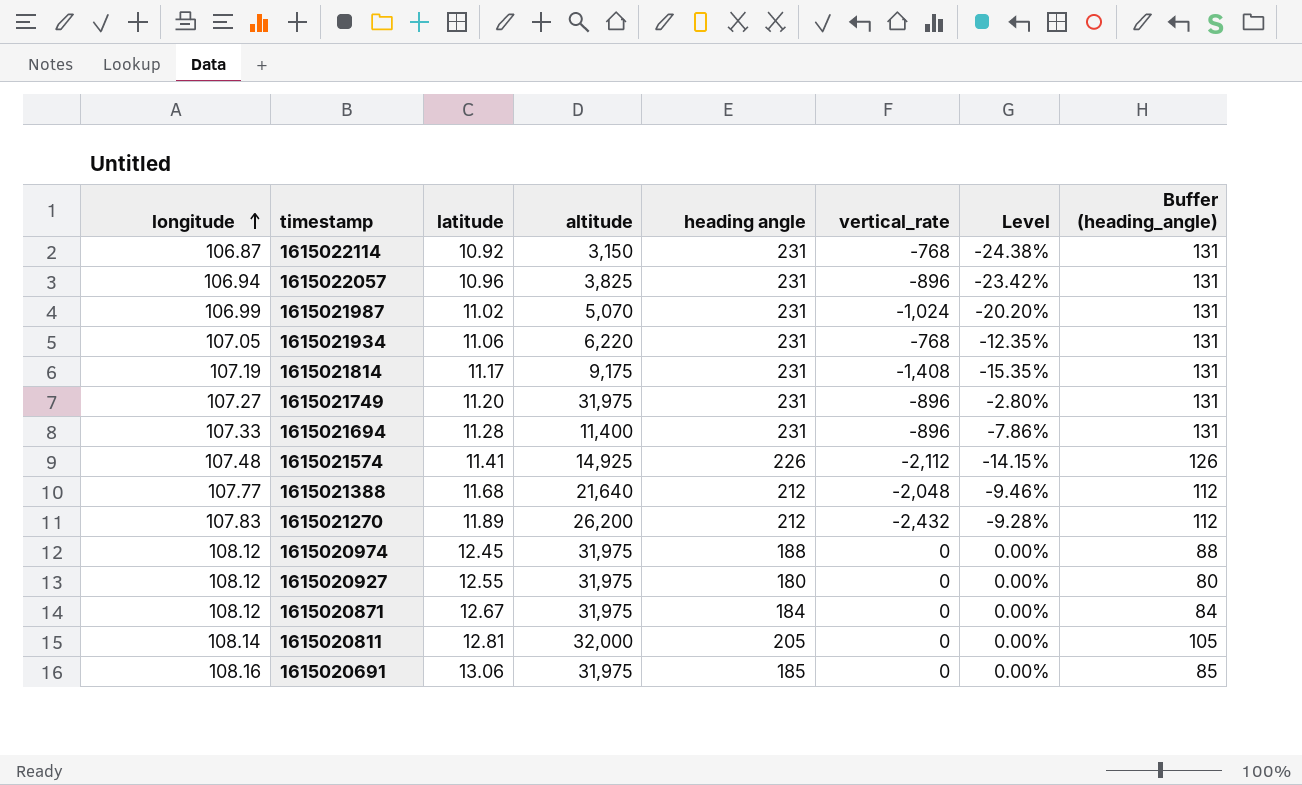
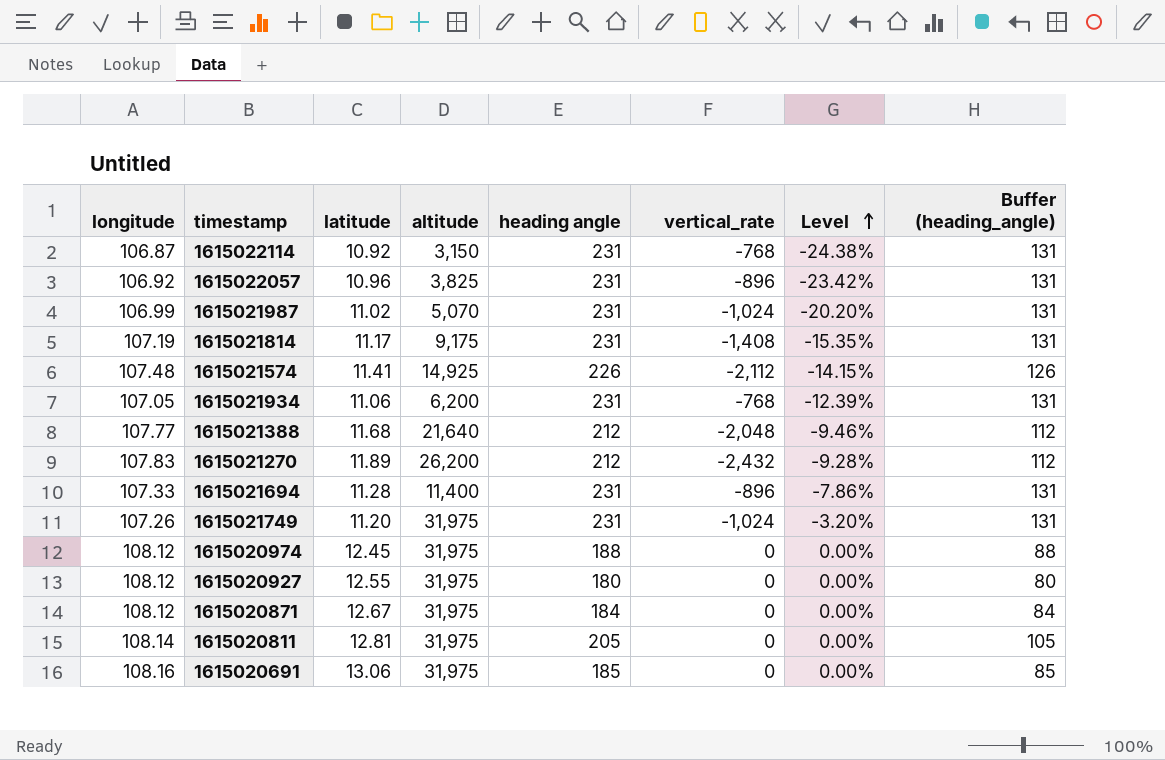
row order: longitude ascending -> Level ascending
1615022057 | longitude: 106.94 -> 106.92
1615021934 | altitude: 6,220 -> 6,200
1615021934 | Level: -12.35% -> -12.39%
1615021749 | longitude: 107.27 -> 107.26
1615021749 | vertical_rate: -896 -> -1,024
1615021749 | Level: -2.80% -> -3.20%
1615020811 | altitude: 32,000 -> 31,975

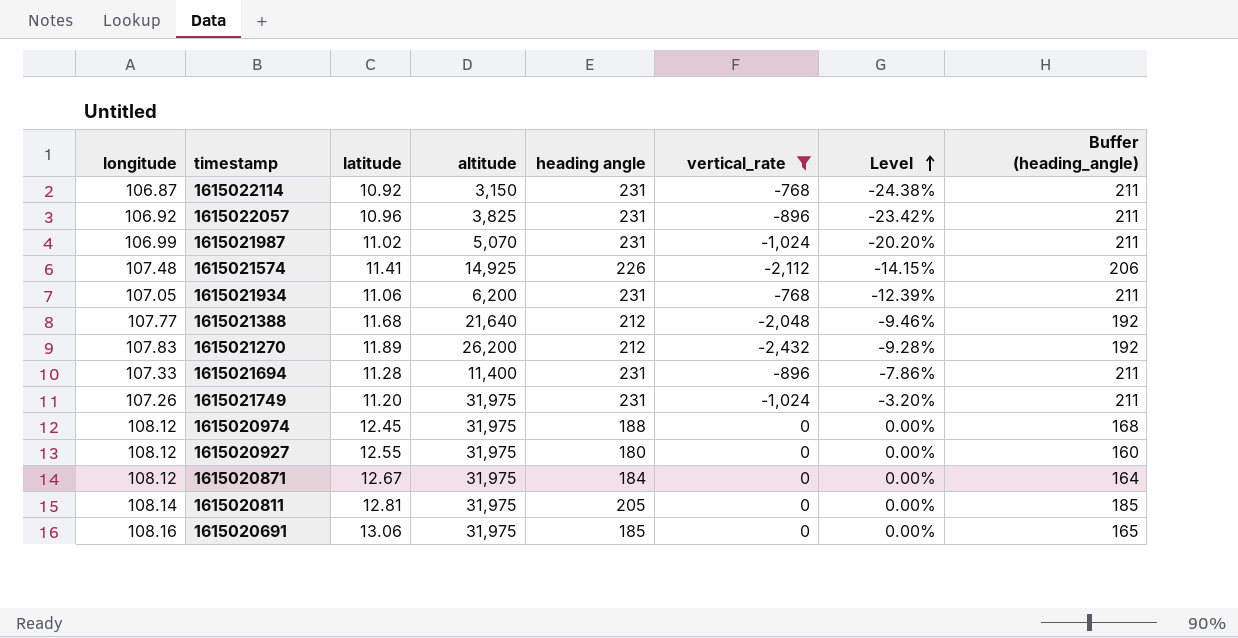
filter: none -> vertical_rate != -1,408
column Buffer (heading_angle) | formula: [heading angle] - 100 -> [heading angle] - 20

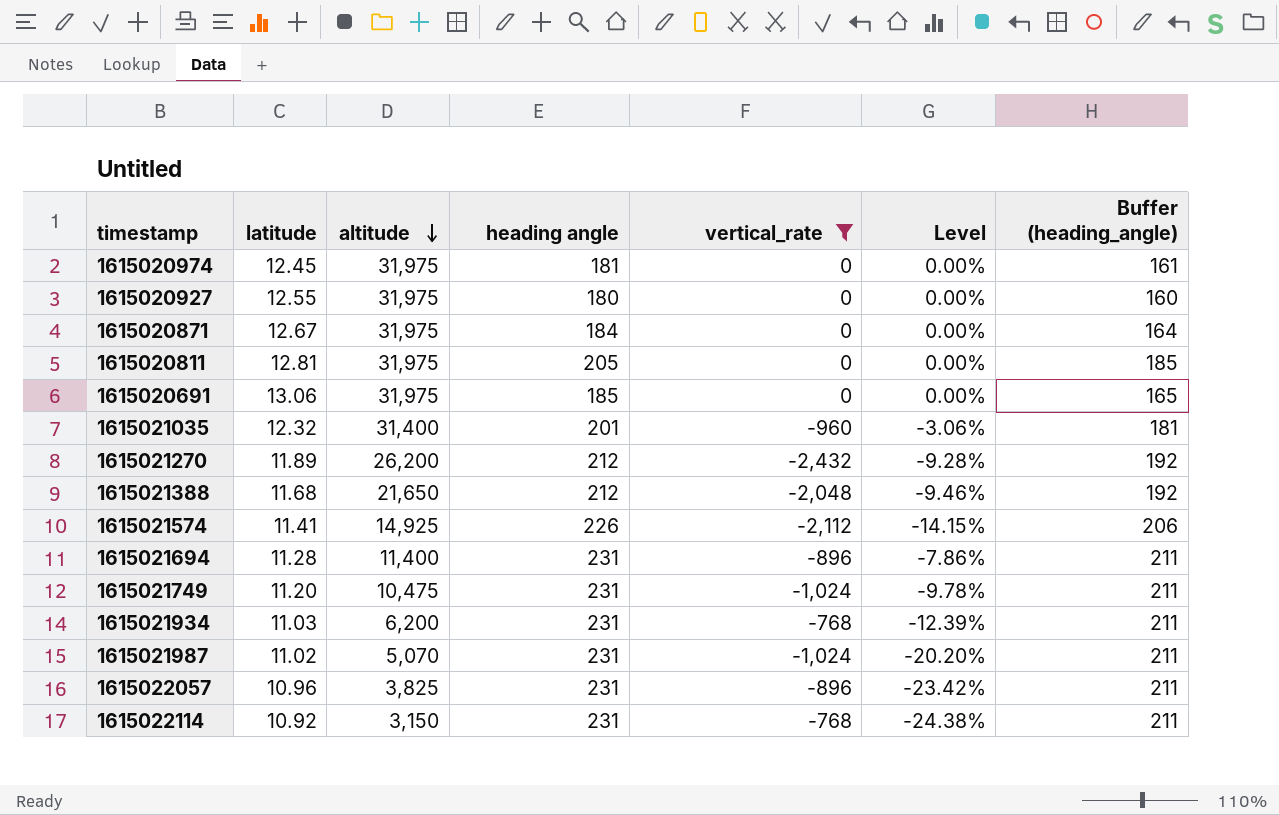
row order: Level ascending -> altitude descending
column longitude | position: 1 -> none
1615020974 | heading angle: 188 -> 181
1615020974 | Buffer (heading_angle): 168 -> 161
row 1615021035: none -> 12.32 | 31,400 | 201 | -960 | -3.06% | 181
1615021388 | altitude: 21,640 -> 21,650
1615021749 | altitude: 31,975 -> 10,475
1615021749 | Level: -3.20% -> -9.78%
1615021934 | latitude: 11.06 -> 11.03

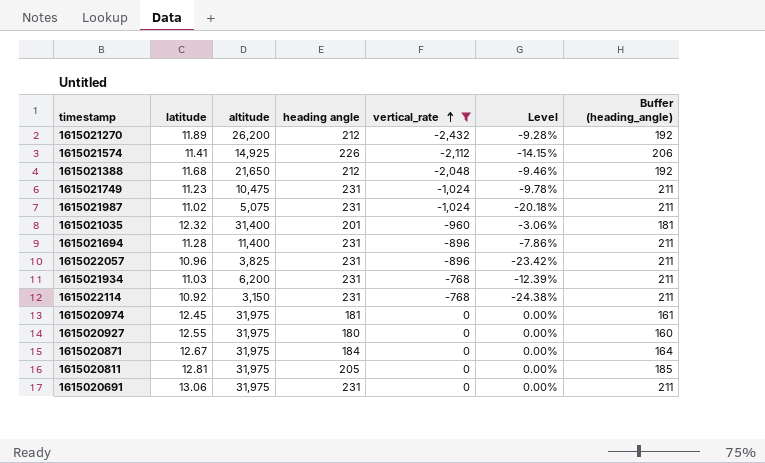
row order: altitude descending -> vertical_rate ascending
1615021749 | latitude: 11.20 -> 11.23
1615021987 | altitude: 5,070 -> 5,075
1615021987 | Level: -20.20% -> -20.18%
1615020691 | heading angle: 185 -> 231
1615020691 | Buffer (heading_angle): 165 -> 211

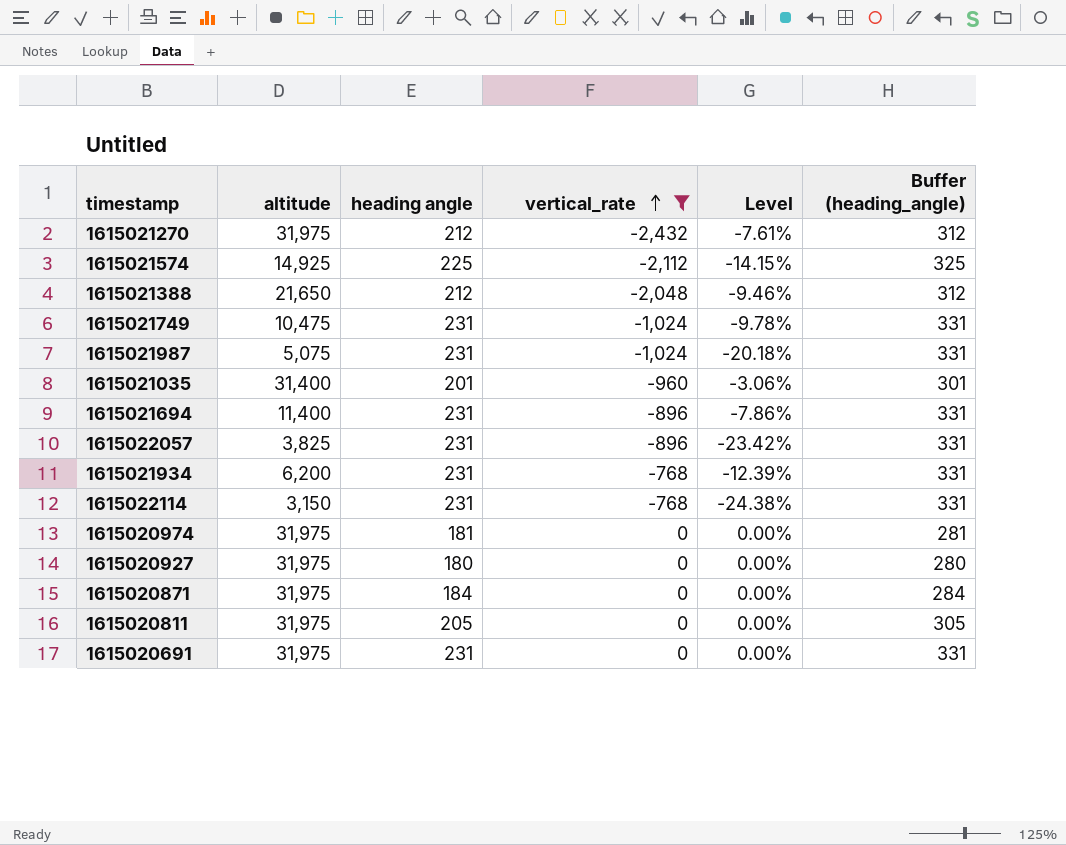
column latitude | position: 2 -> none
column Buffer (heading_angle) | formula: [heading angle] - 20 -> [heading angle] + 100
1615021270 | altitude: 26,200 -> 31,975
1615021270 | Level: -9.28% -> -7.61%
1615021574 | heading angle: 226 -> 225

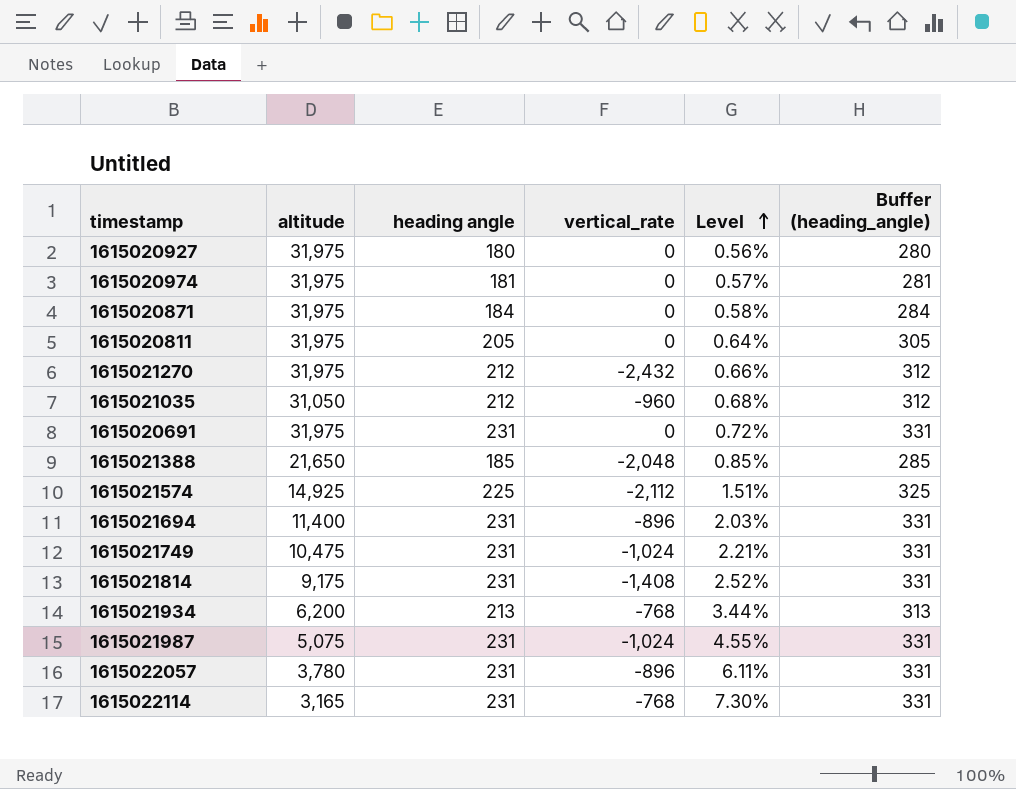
filter: vertical_rate != -1,408 -> none
row order: vertical_rate ascending -> Level ascending
column Level | formula: [vertical_rate] / [altitude] -> [heading angle] / [altitude]
1615021035 | altitude: 31,400 -> 31,050
1615021035 | heading angle: 201 -> 212
1615021035 | Buffer (heading_angle): 301 -> 312
1615021388 | heading angle: 212 -> 185
1615021388 | Buffer (heading_angle): 312 -> 285
1615021934 | heading angle: 231 -> 213
1615021934 | Buffer (heading_angle): 331 -> 313
1615022057 | altitude: 3,825 -> 3,780
1615022114 | altitude: 3,150 -> 3,165

